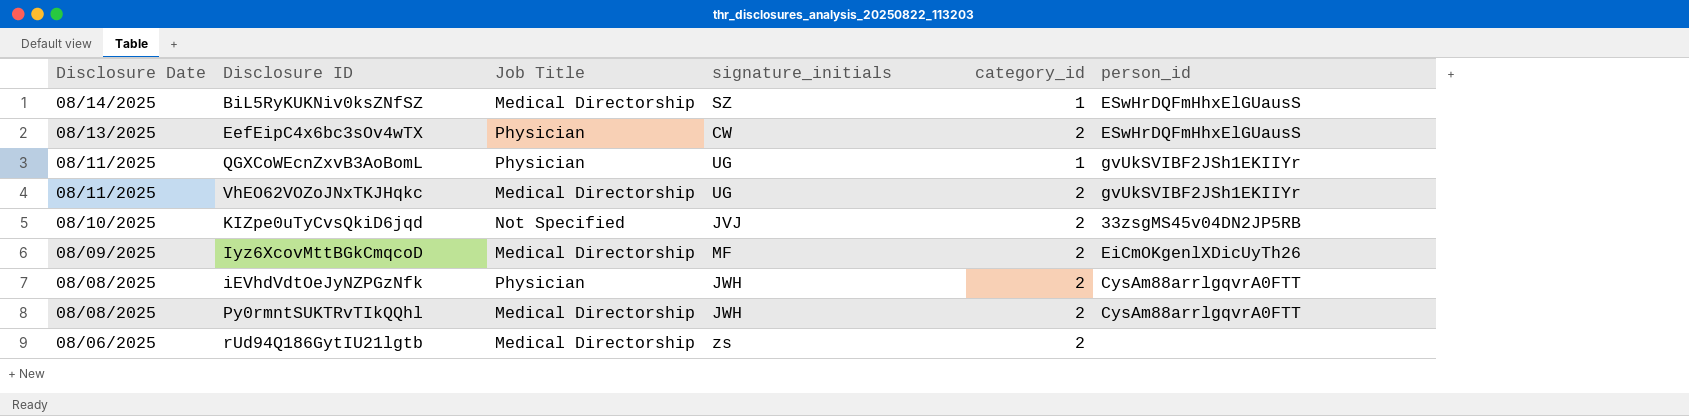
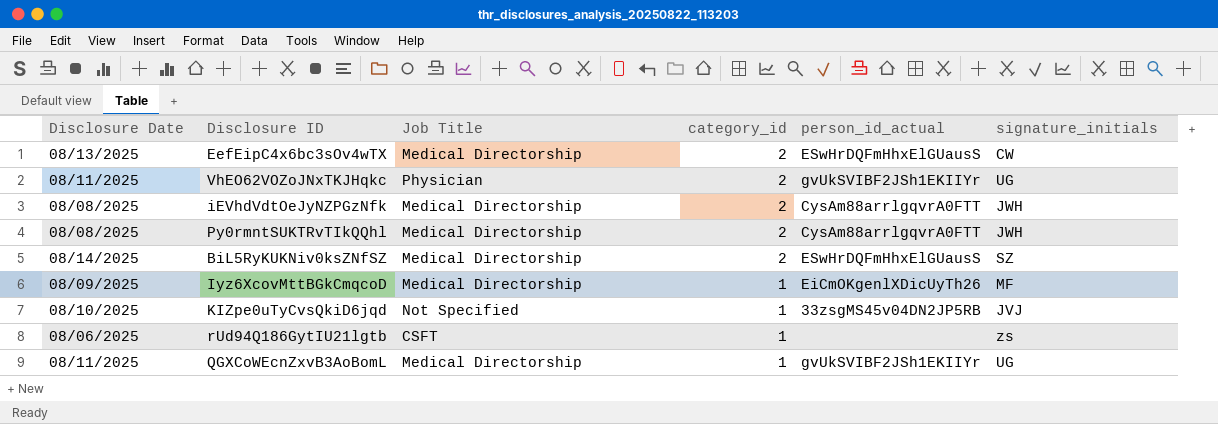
row order: Disclosure Date descending -> category_id descending
column name: person_id -> person_id_actual
column signature_initials | position: 4 -> 6
EefEipC4x6bc3sOv4wTX | Job Title: Physician -> Medical Directorship
VhEO62VOZoJNxTKJHqkc | Job Title: Medical Directorship -> Physician
iEVhdVdtOeJyNZPGzNfk | Job Title: Physician -> Medical Directorship
BiL5RyKUKNiv0ksZNfSZ | category_id: 1 -> 2
Iyz6XcovMttBGkCmqcoD | category_id: 2 -> 1
KIZpe0uTyCvsQkiD6jqd | category_id: 2 -> 1
rUd94Q186GytIU21lgtb | Job Title: Medical Directorship -> CSFT
rUd94Q186GytIU21lgtb | category_id: 2 -> 1
QGXCoWEcnZxvB3AoBomL | Job Title: Physician -> Medical Directorship

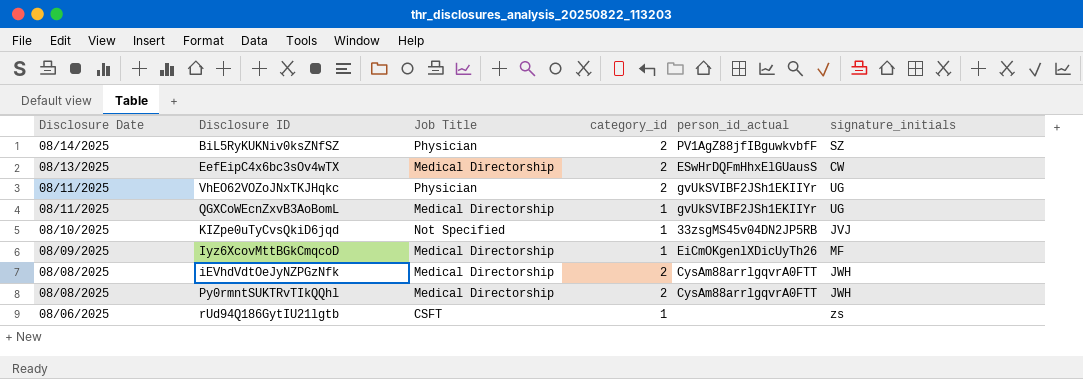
row order: category_id descending -> Disclosure Date descending
BiL5RyKUKNiv0ksZNfSZ | Job Title: Medical Directorship -> Physician
BiL5RyKUKNiv0ksZNfSZ | person_id_actual: ESwHrDQFmHhxElGUausS -> PV1AgZ88jfIBguwkvbfF

